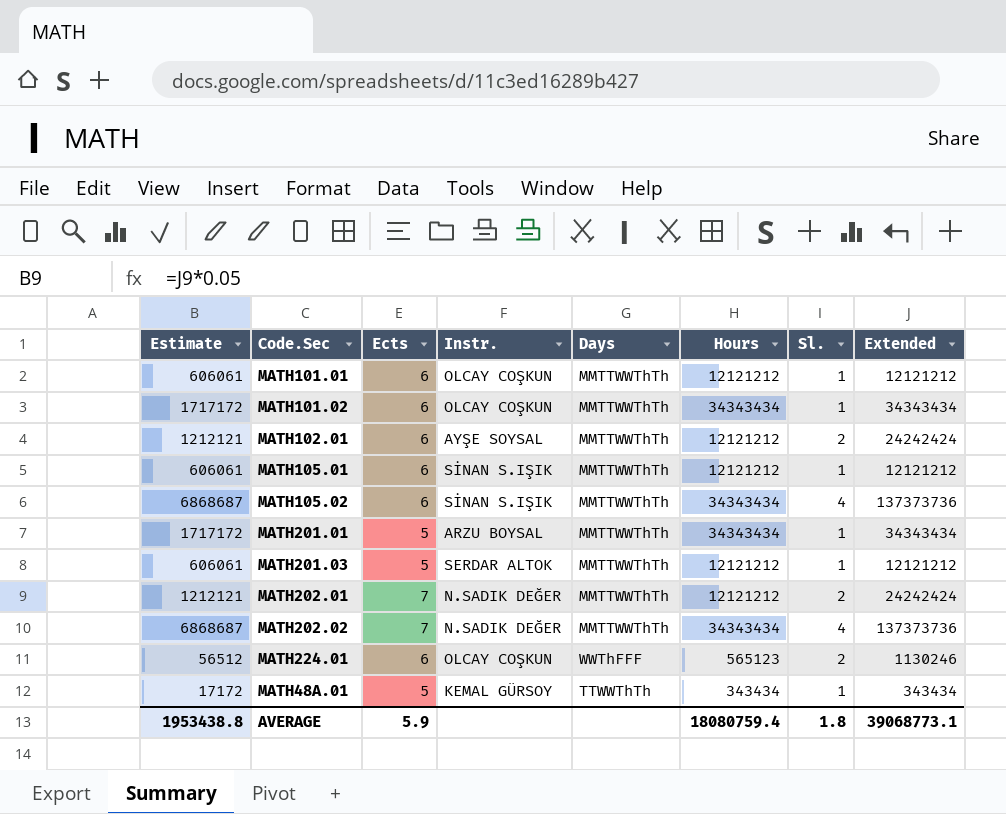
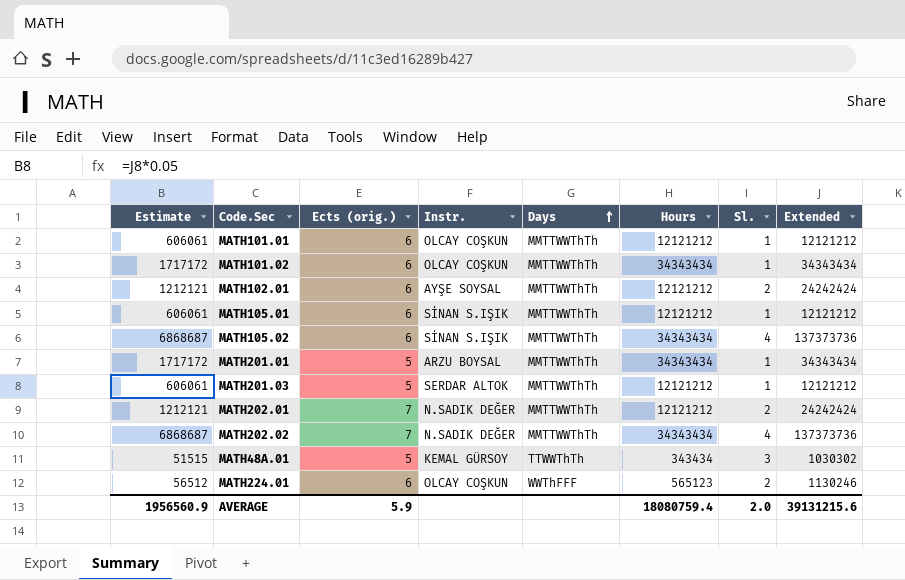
row order: none -> Days ascending
column name: Ects -> Ects (orig.)
MATH48A.01 | Estimate: 17172 -> 51515
MATH48A.01 | Sl.: 1 -> 3
MATH48A.01 | Extended: 343434 -> 1030302
AVERAGE | Estimate: 1953438.8 -> 1956560.9
AVERAGE | Sl.: 1.8 -> 2.0
AVERAGE | Extended: 39068773.1 -> 39131215.6

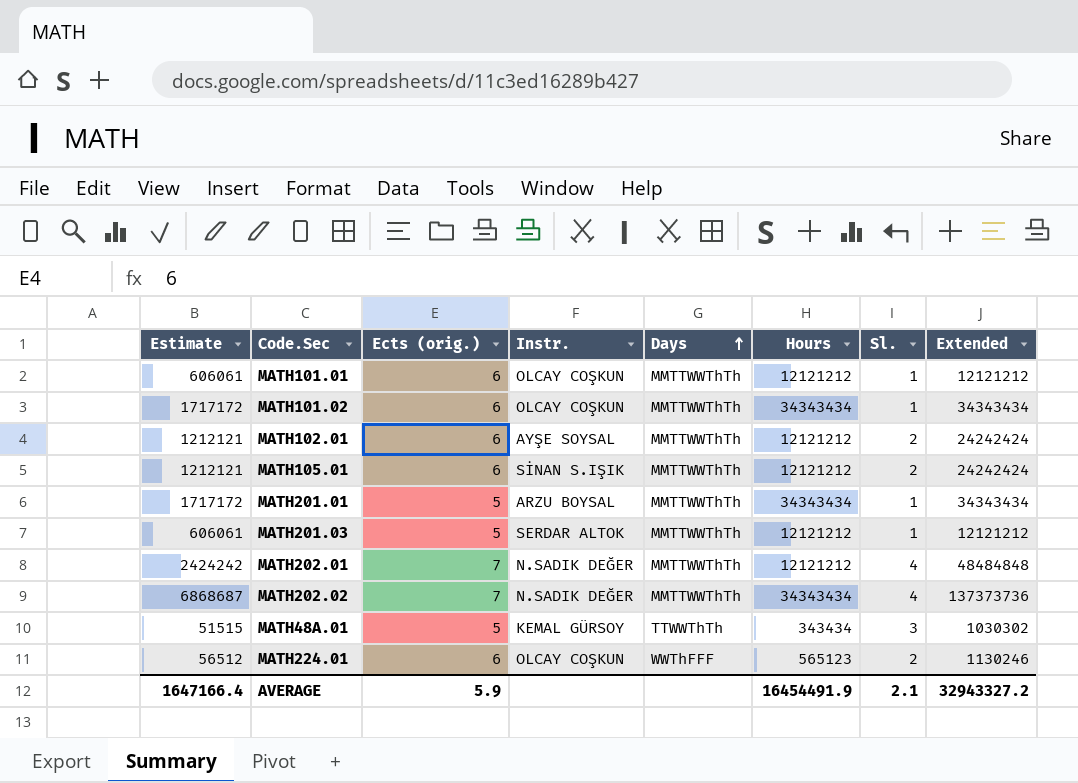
row MATH105.02: 6868687 | 6 | SİNAN S.IŞIK | MMTTWWThTh | 34343434 | 4 | 137373736 -> none
MATH105.01 | Estimate: 606061 -> 1212121
MATH105.01 | Sl.: 1 -> 2
MATH105.01 | Extended: 12121212 -> 24242424
MATH202.01 | Estimate: 1212121 -> 2424242
MATH202.01 | Sl.: 2 -> 4
MATH202.01 | Extended: 24242424 -> 48484848
AVERAGE | Estimate: 1956560.9 -> 1647166.4
AVERAGE | Hours: 18080759.4 -> 16454491.9
AVERAGE | Sl.: 2.0 -> 2.1
AVERAGE | Extended: 39131215.6 -> 32943327.2

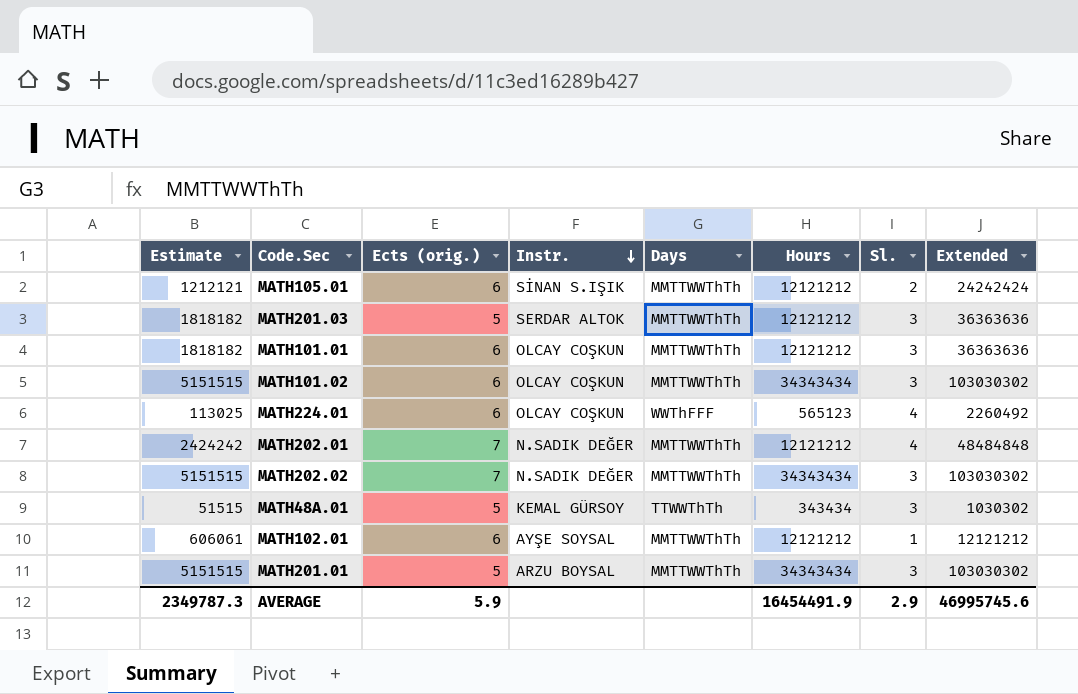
row order: Days ascending -> Instr. descending
MATH201.03 | Estimate: 606061 -> 1818182
MATH201.03 | Sl.: 1 -> 3
MATH201.03 | Extended: 12121212 -> 36363636
MATH101.01 | Estimate: 606061 -> 1818182
MATH101.01 | Sl.: 1 -> 3
MATH101.01 | Extended: 12121212 -> 36363636
MATH101.02 | Estimate: 1717172 -> 5151515
MATH101.02 | Sl.: 1 -> 3
MATH101.02 | Extended: 34343434 -> 103030302
MATH224.01 | Estimate: 56512 -> 113025
MATH224.01 | Sl.: 2 -> 4
MATH224.01 | Extended: 1130246 -> 2260492
MATH202.02 | Estimate: 6868687 -> 5151515
MATH202.02 | Sl.: 4 -> 3
MATH202.02 | Extended: 137373736 -> 103030302
MATH102.01 | Estimate: 1212121 -> 606061
MATH102.01 | Sl.: 2 -> 1
MATH102.01 | Extended: 24242424 -> 12121212
MATH201.01 | Estimate: 1717172 -> 5151515
MATH201.01 | Sl.: 1 -> 3
MATH201.01 | Extended: 34343434 -> 103030302
AVERAGE | Estimate: 1647166.4 -> 2349787.3
AVERAGE | Sl.: 2.1 -> 2.9
AVERAGE | Extended: 32943327.2 -> 46995745.6

